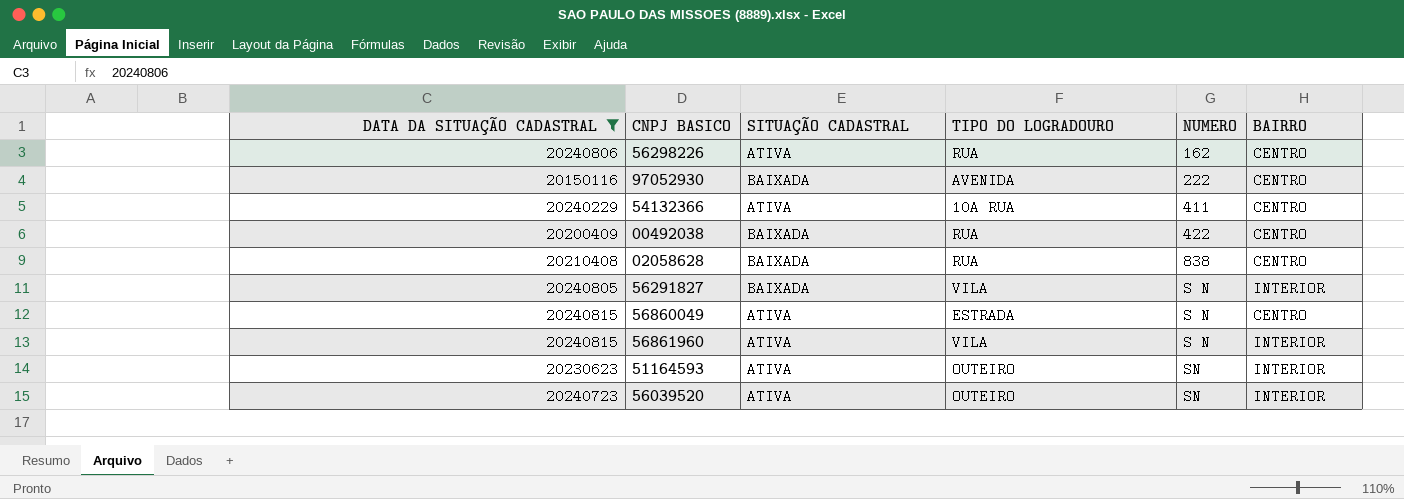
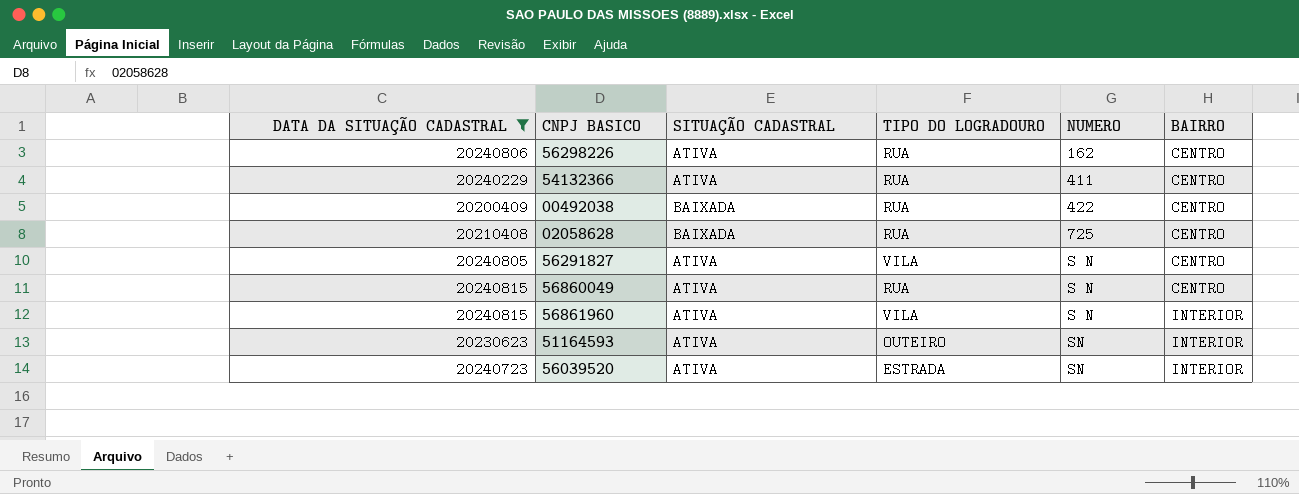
row 97052930: 20150116 | BAIXADA | AVENIDA | 222 | CENTRO -> none
54132366 | TIPO DO LOGRADOURO: 10A RUA -> RUA
02058628 | NUMERO: 838 -> 725
56291827 | SITUAÇÃO CADASTRAL: BAIXADA -> ATIVA
56291827 | BAIRRO: INTERIOR -> CENTRO
56860049 | TIPO DO LOGRADOURO: ESTRADA -> RUA
56039520 | TIPO DO LOGRADOURO: OUTEIRO -> ESTRADA

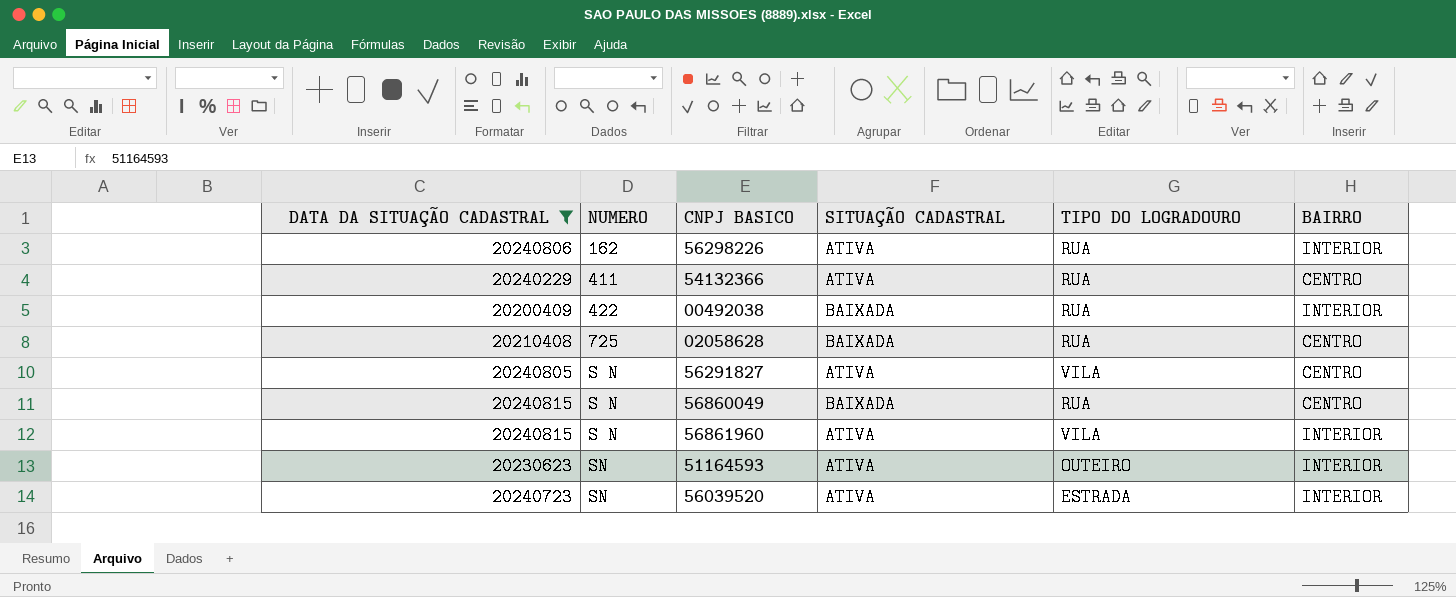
column NUMERO | position: 5 -> 2
56298226 | BAIRRO: CENTRO -> INTERIOR
00492038 | BAIRRO: CENTRO -> INTERIOR
56860049 | SITUAÇÃO CADASTRAL: ATIVA -> BAIXADA

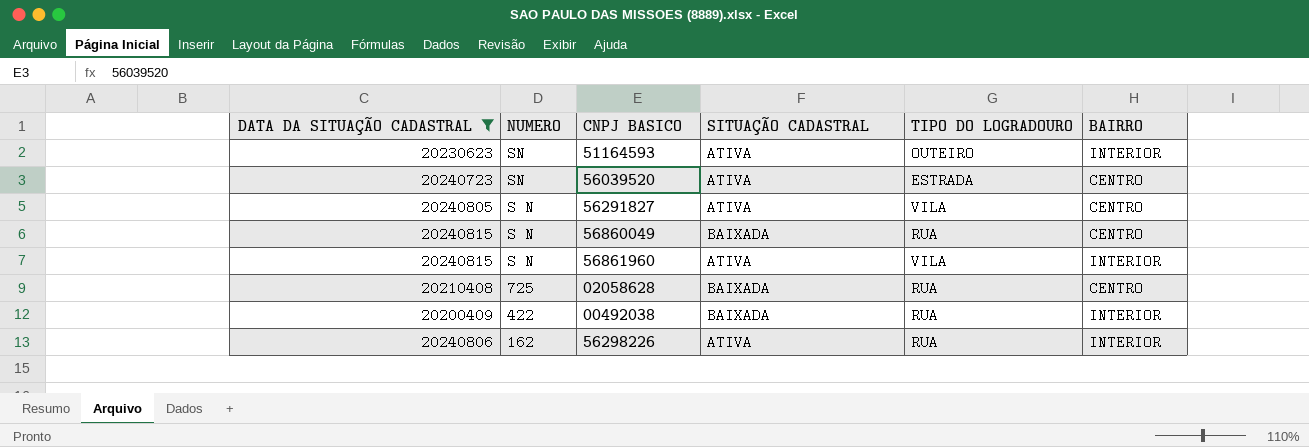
row order: NUMERO ascending -> NUMERO descending
row 54132366: 20240229 | 411 | ATIVA | RUA | CENTRO -> none
56039520 | BAIRRO: INTERIOR -> CENTRO

